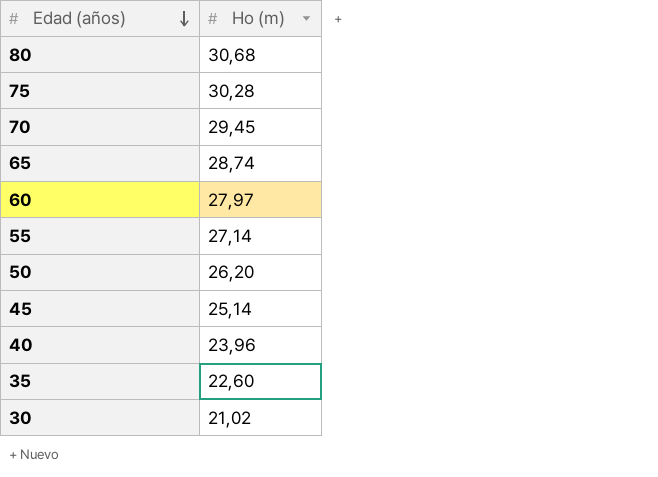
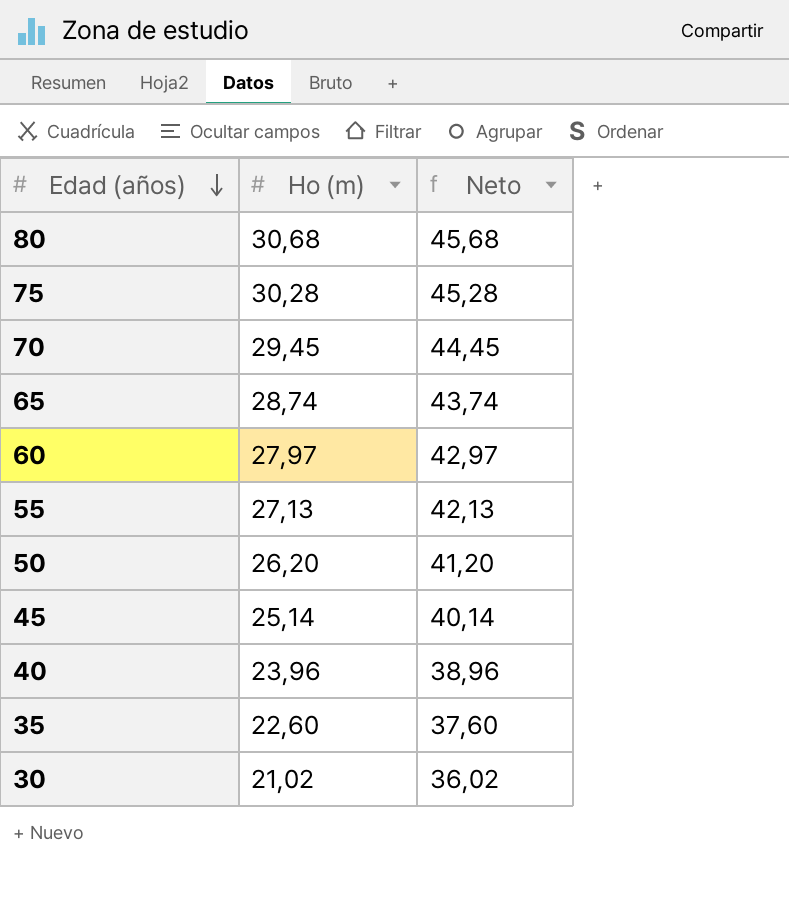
column Neto | formula: none -> [Ho (m)] + 15
55 | Ho (m): 27,14 -> 27,13

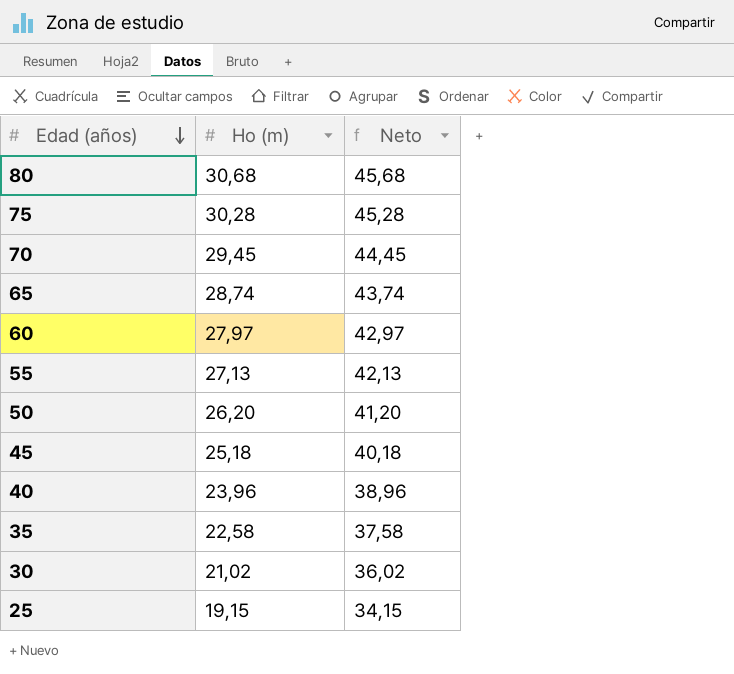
45 | Ho (m): 25,14 -> 25,18
45 | Neto: 40,14 -> 40,18
35 | Ho (m): 22,60 -> 22,58
35 | Neto: 37,60 -> 37,58
row 25: none -> 19,15 | 34,15

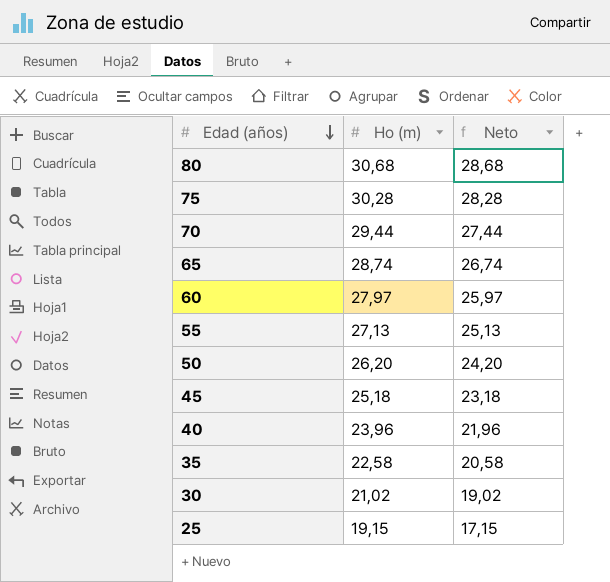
column Neto | formula: [Ho (m)] + 15 -> [Ho (m)] - 2
70 | Ho (m): 29,45 -> 29,44

